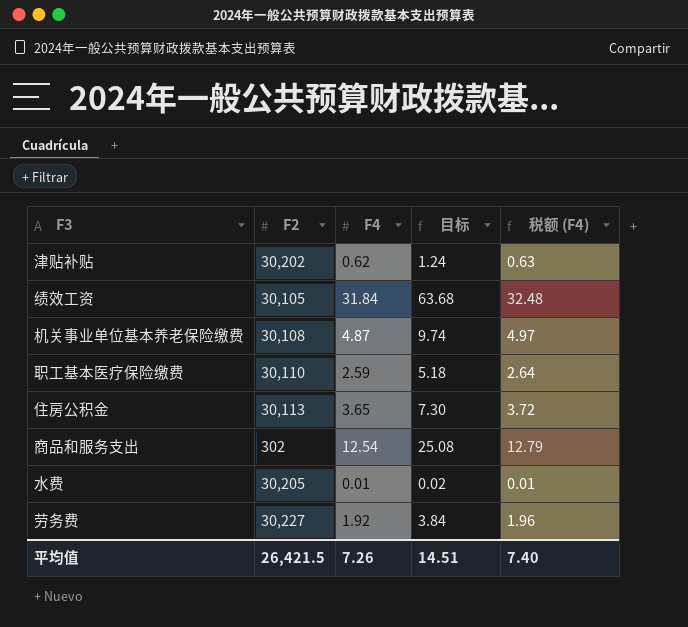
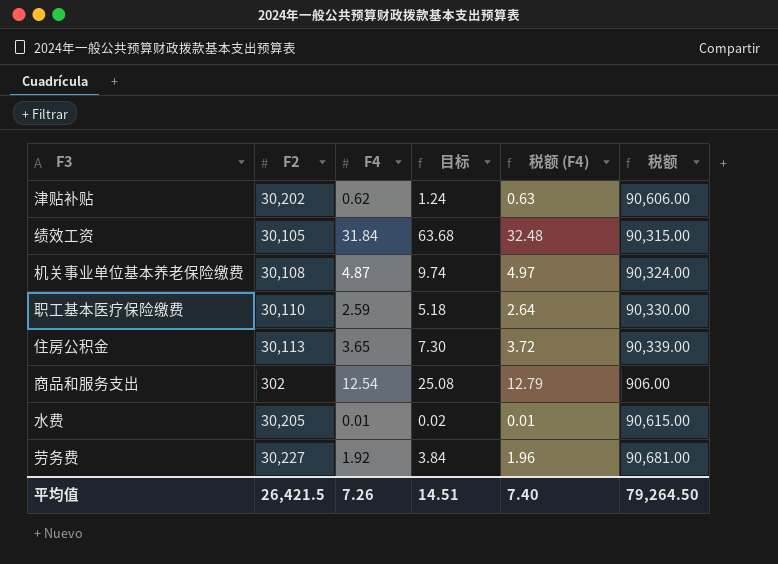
column 税额 | formula: none -> [F2] * 3

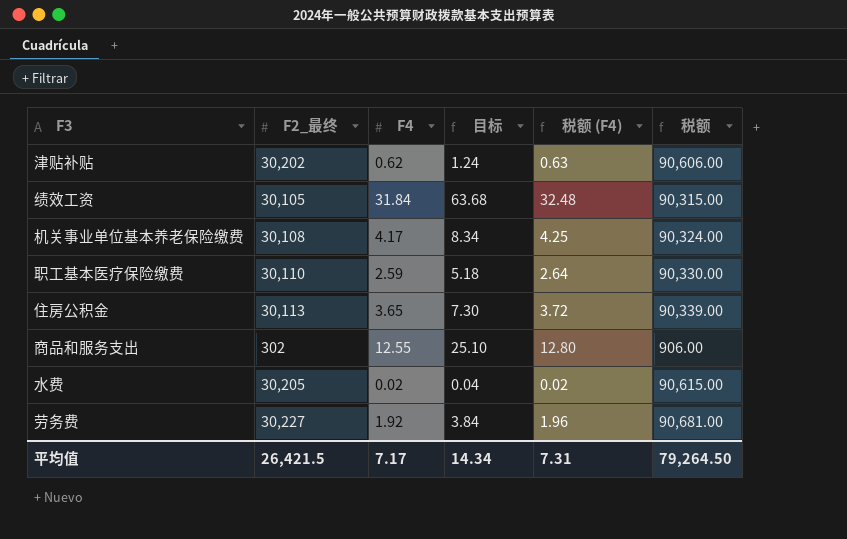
column name: F2 -> F2_最终
机关事业单位基本养老保险缴费 | F4: 4.87 -> 4.17
机关事业单位基本养老保险缴费 | 目标: 9.74 -> 8.34
机关事业单位基本养老保险缴费 | 税额 (F4): 4.97 -> 4.25
商品和服务支出 | F4: 12.54 -> 12.55
商品和服务支出 | 目标: 25.08 -> 25.10
商品和服务支出 | 税额 (F4): 12.79 -> 12.80
水费 | F4: 0.01 -> 0.02
水费 | 目标: 0.02 -> 0.04
水费 | 税额 (F4): 0.01 -> 0.02
平均值 | F4: 7.26 -> 7.17
平均值 | 目标: 14.51 -> 14.34
平均值 | 税额 (F4): 7.40 -> 7.31

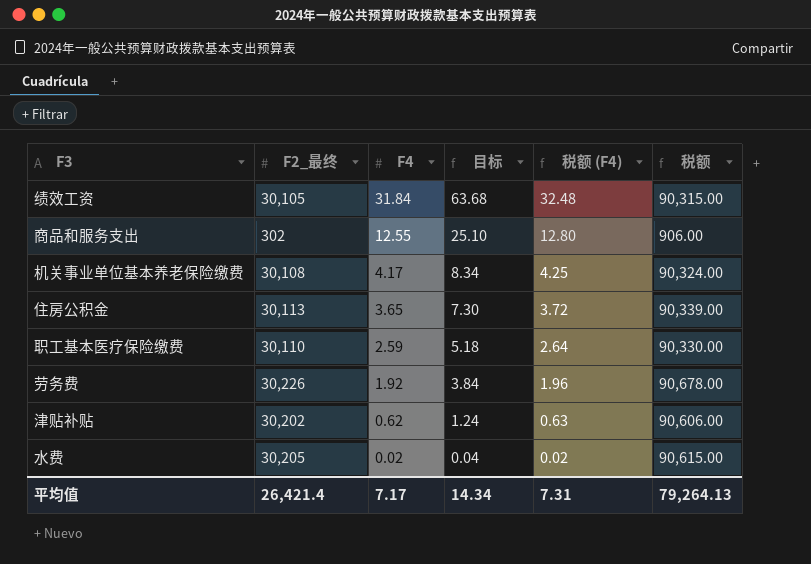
row order: none -> F4 descending
劳务费 | F2_最终: 30,227 -> 30,226
劳务费 | 税额: 90,681.00 -> 90,678.00
平均值 | F2_最终: 26,421.5 -> 26,421.4
平均值 | 税额: 79,264.50 -> 79,264.13

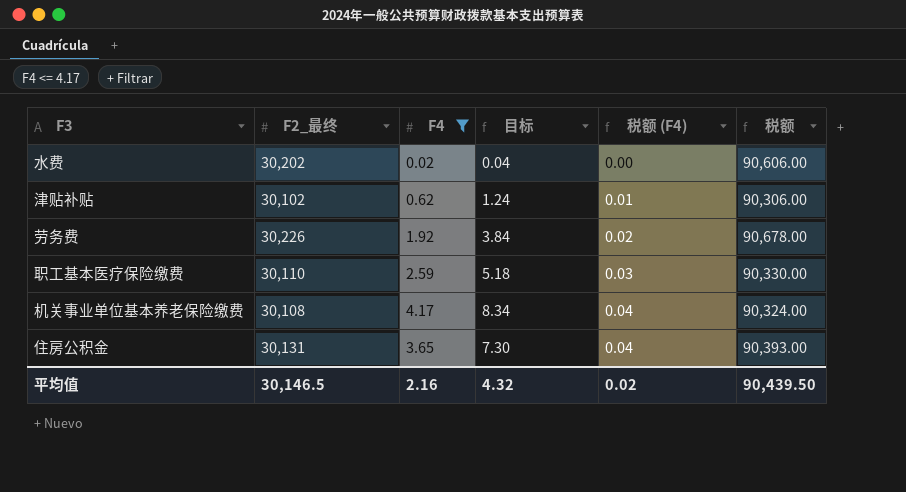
filter: none -> F4 <= 4.17
row order: F4 descending -> 税额 (F4) ascending
column 税额 (F4) | formula: [F4] * 1.02 -> [F4] * 0.01
水费 | F2_最终: 30,205 -> 30,202
水费 | 税额: 90,615.00 -> 90,606.00
津贴补贴 | F2_最终: 30,202 -> 30,102
津贴补贴 | 税额: 90,606.00 -> 90,306.00
住房公积金 | F2_最终: 30,113 -> 30,131
住房公积金 | 税额: 90,339.00 -> 90,393.00
平均值 | F2_最终: 26,421.4 -> 30,146.5
平均值 | F4: 7.17 -> 2.16
平均值 | 目标: 14.34 -> 4.32
平均值 | 税额 (F4): 7.31 -> 0.02
平均值 | 税额: 79,264.13 -> 90,439.50

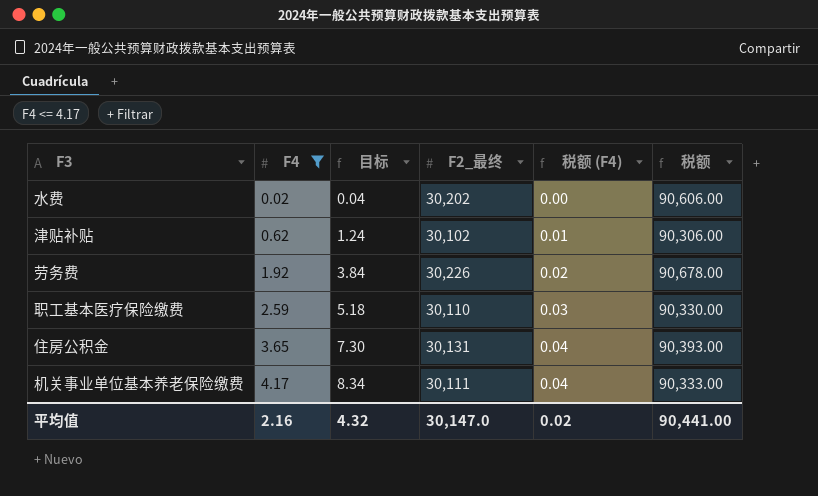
row order: 税额 (F4) ascending -> F4 ascending
column F2_最终 | position: 2 -> 4
机关事业单位基本养老保险缴费 | F2_最终: 30,108 -> 30,111
机关事业单位基本养老保险缴费 | 税额: 90,324.00 -> 90,333.00
平均值 | F2_最终: 30,146.5 -> 30,147.0
平均值 | 税额: 90,439.50 -> 90,441.00

